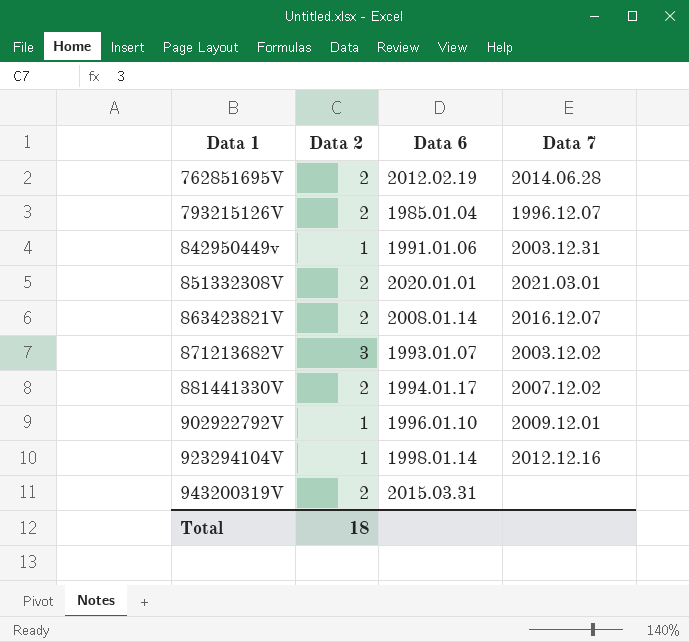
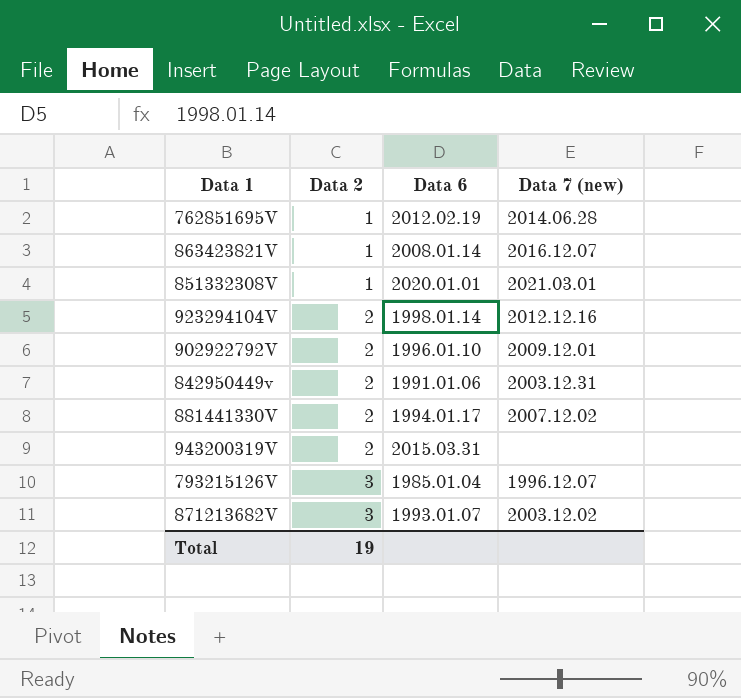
row order: Data 1 ascending -> Data 2 ascending
column name: Data 7 -> Data 7 (new)
762851695V | Data 2: 2 -> 1
863423821V | Data 2: 2 -> 1
851332308V | Data 2: 2 -> 1
923294104V | Data 2: 1 -> 2
902922792V | Data 2: 1 -> 2
842950449v | Data 2: 1 -> 2
793215126V | Data 2: 2 -> 3
Total | Data 2: 18 -> 19

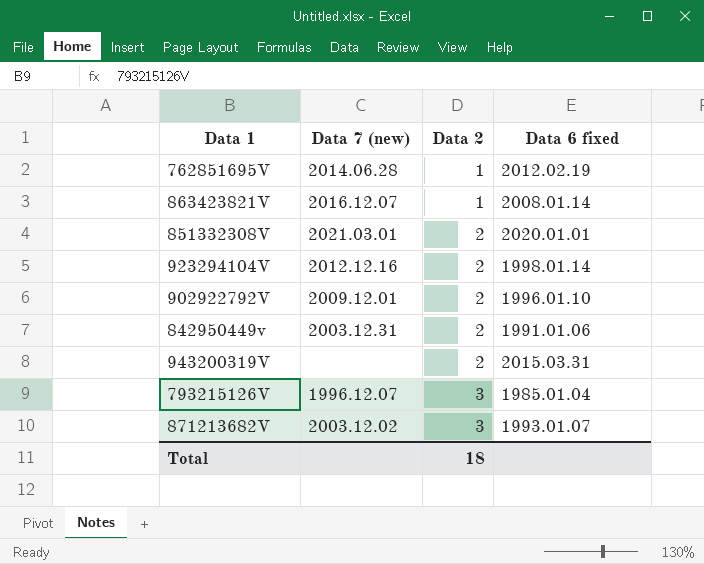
column Data 7 (new) | position: 4 -> 2
column name: Data 6 -> Data 6 fixed
row 881441330V: 2 | 1994.01.17 | 2007.12.02 -> none
851332308V | Data 2: 1 -> 2
Total | Data 2: 19 -> 18

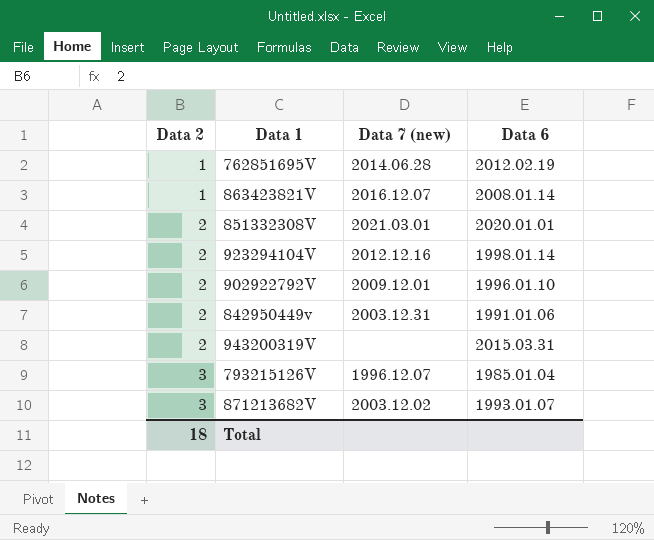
column Data 2 | position: 3 -> 1
column name: Data 6 fixed -> Data 6

